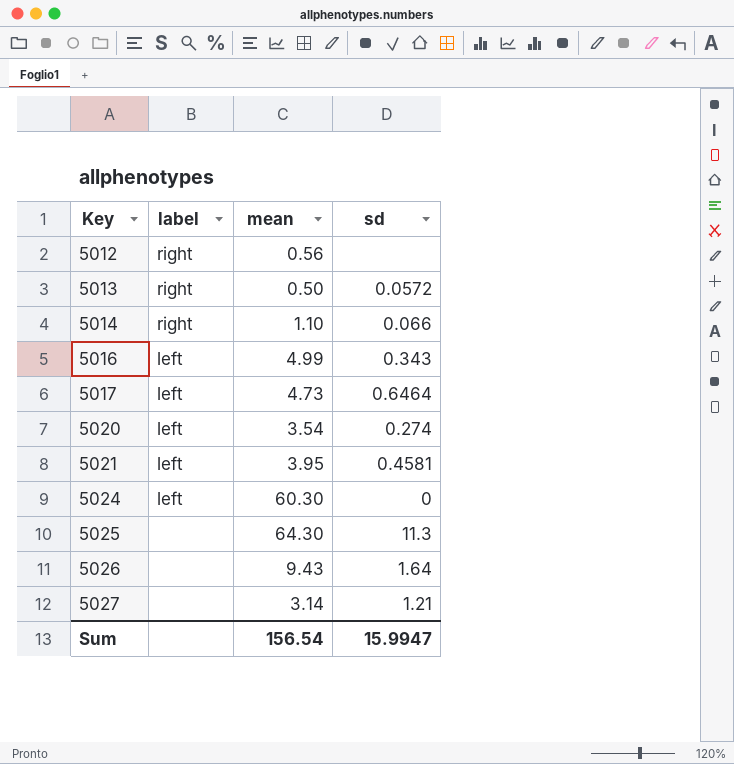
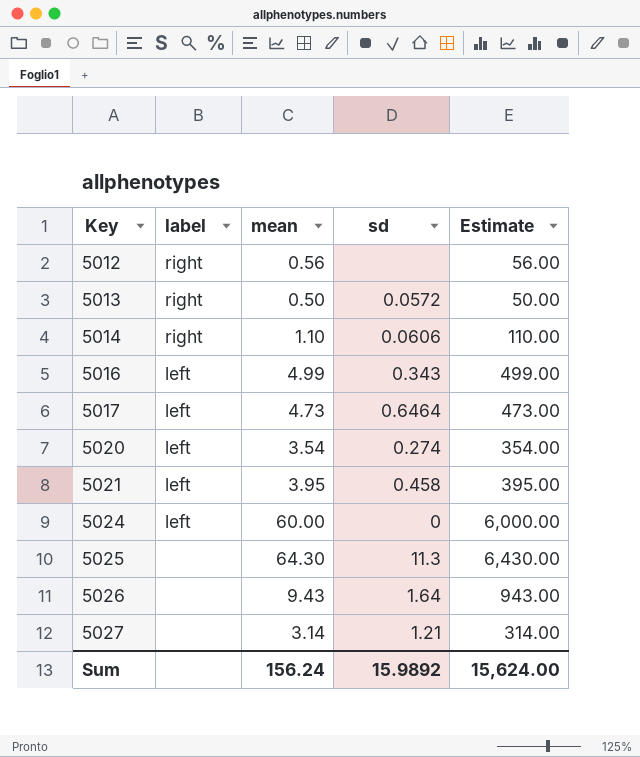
column Estimate | formula: none -> [mean] * 100
5014 | sd: 0.066 -> 0.0606
5021 | sd: 0.4581 -> 0.458
5024 | mean: 60.30 -> 60.00
Sum | mean: 156.54 -> 156.24
Sum | sd: 15.9947 -> 15.9892

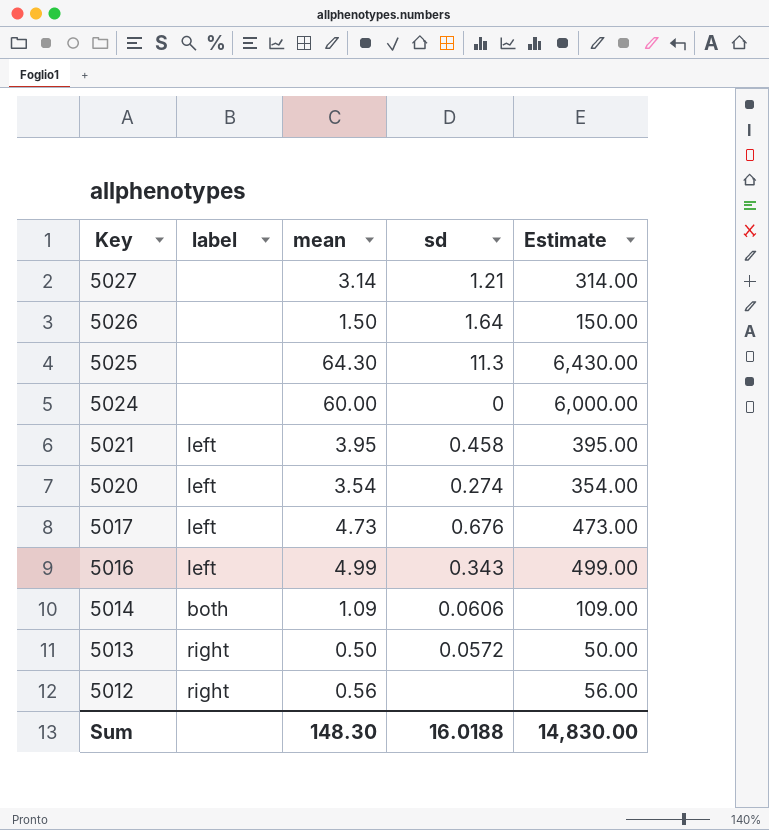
row order: Key ascending -> Key descending
5026 | mean: 9.43 -> 1.50
5026 | Estimate: 943.00 -> 150.00
5024 | label: left -> none
5017 | sd: 0.6464 -> 0.676
5014 | label: right -> both
5014 | mean: 1.10 -> 1.09
5014 | Estimate: 110.00 -> 109.00
Sum | mean: 156.24 -> 148.30
Sum | sd: 15.9892 -> 16.0188
Sum | Estimate: 15,624.00 -> 14,830.00

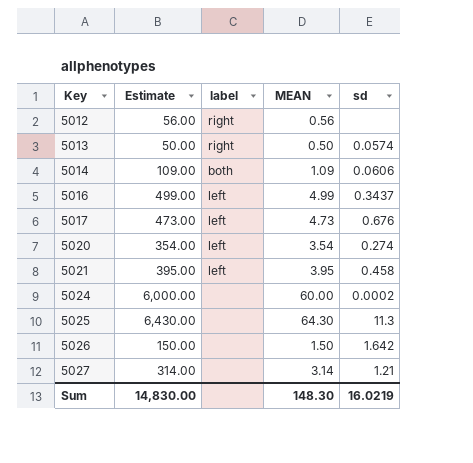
row order: Key descending -> Key ascending
column Estimate | position: 5 -> 2
column name: mean -> MEAN
5013 | sd: 0.0572 -> 0.0574
5016 | sd: 0.343 -> 0.3437
5024 | sd: 0 -> 0.0002
5026 | sd: 1.64 -> 1.642
Sum | sd: 16.0188 -> 16.0219

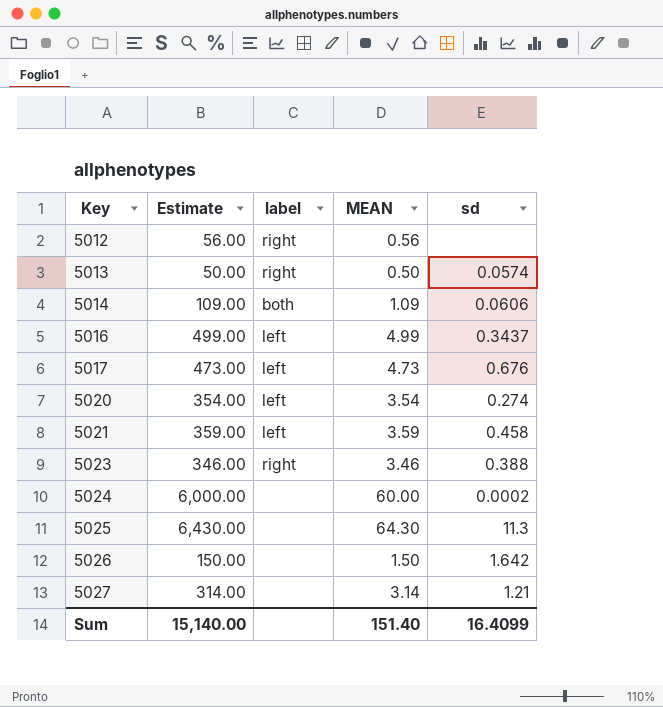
5021 | Estimate: 395.00 -> 359.00
5021 | MEAN: 3.95 -> 3.59
row 5023: none -> 346.00 | right | 3.46 | 0.388
Sum | Estimate: 14,830.00 -> 15,140.00
Sum | MEAN: 148.30 -> 151.40
Sum | sd: 16.0219 -> 16.4099

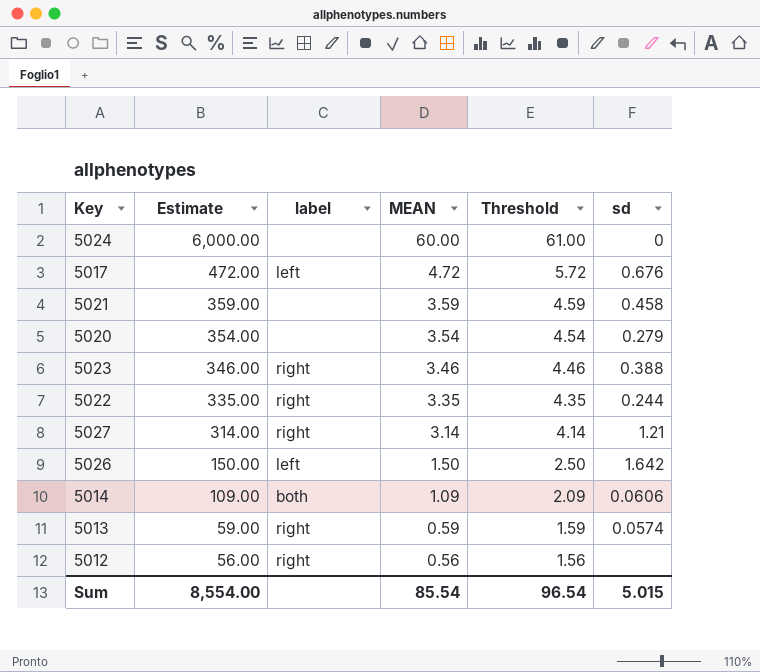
row order: Key ascending -> Estimate descending
column Threshold | formula: none -> [MEAN] + 1
row 5016: 499.00 | left | 4.99 | 0.3437 -> none
row 5025: 6,430.00 | none | 64.30 | 11.3 -> none
5024 | sd: 0.0002 -> 0
5017 | Estimate: 473.00 -> 472.00
5017 | MEAN: 4.73 -> 4.72
5021 | label: left -> none
5020 | label: left -> none
5020 | sd: 0.274 -> 0.279
row 5022: none -> 335.00 | right | 3.35 | 4.35 | 0.244
5027 | label: none -> right
5026 | label: none -> left
5013 | Estimate: 50.00 -> 59.00
5013 | MEAN: 0.50 -> 0.59
Sum | Estimate: 15,140.00 -> 8,554.00
Sum | MEAN: 151.40 -> 85.54
Sum | sd: 16.4099 -> 5.015

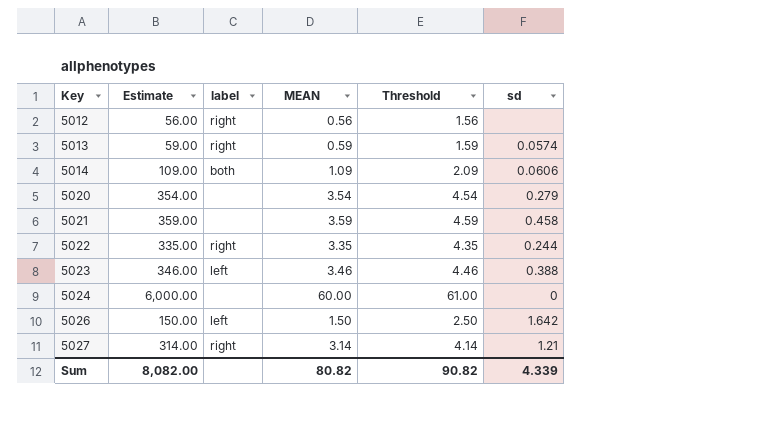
row order: Estimate descending -> Key ascending
row 5017: 472.00 | left | 4.72 | 5.72 | 0.676 -> none
5023 | label: right -> left
Sum | Estimate: 8,554.00 -> 8,082.00
Sum | MEAN: 85.54 -> 80.82
Sum | Threshold: 96.54 -> 90.82
Sum | sd: 5.015 -> 4.339

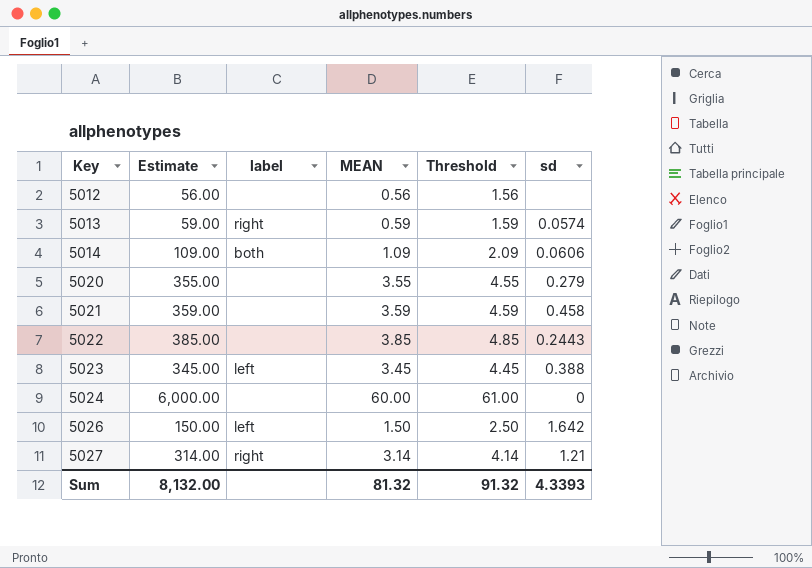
5012 | label: right -> none
5020 | Estimate: 354.00 -> 355.00
5020 | MEAN: 3.54 -> 3.55
5020 | Threshold: 4.54 -> 4.55
5022 | Estimate: 335.00 -> 385.00
5022 | label: right -> none
5022 | MEAN: 3.35 -> 3.85
5022 | Threshold: 4.35 -> 4.85
5022 | sd: 0.244 -> 0.2443
5023 | Estimate: 346.00 -> 345.00
5023 | MEAN: 3.46 -> 3.45
5023 | Threshold: 4.46 -> 4.45
Sum | Estimate: 8,082.00 -> 8,132.00
Sum | MEAN: 80.82 -> 81.32
Sum | Threshold: 90.82 -> 91.32
Sum | sd: 4.339 -> 4.3393

